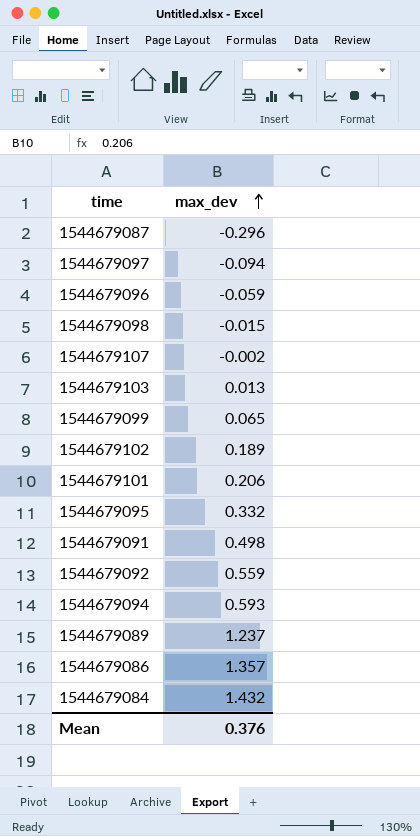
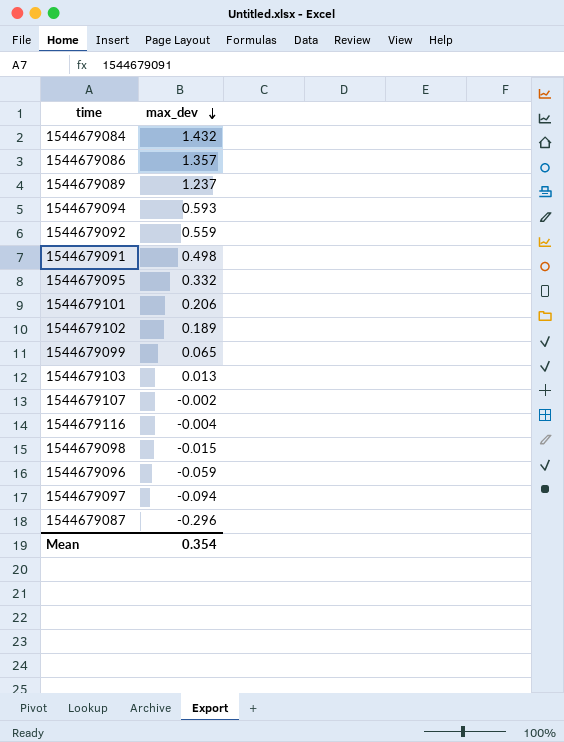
row order: max_dev ascending -> max_dev descending
row 1544679116: none -> -0.004
Mean | max_dev: 0.376 -> 0.354

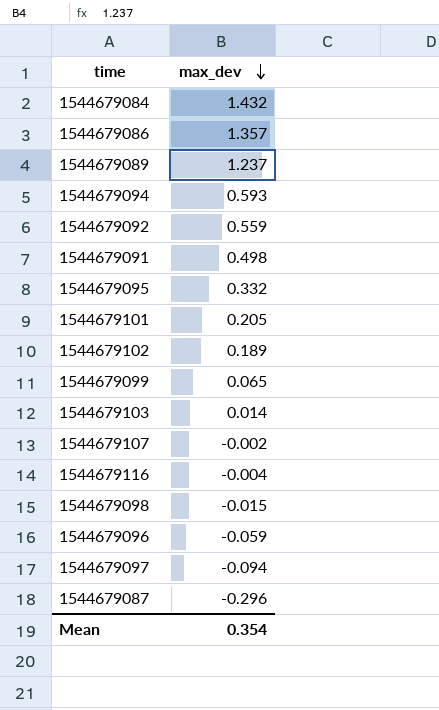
1544679101 | max_dev: 0.206 -> 0.205
1544679103 | max_dev: 0.013 -> 0.014

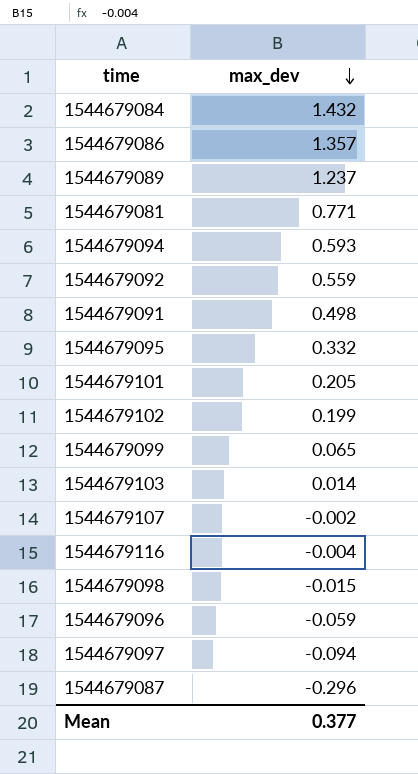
row 1544679081: none -> 0.771
1544679102 | max_dev: 0.189 -> 0.199
Mean | max_dev: 0.354 -> 0.377

